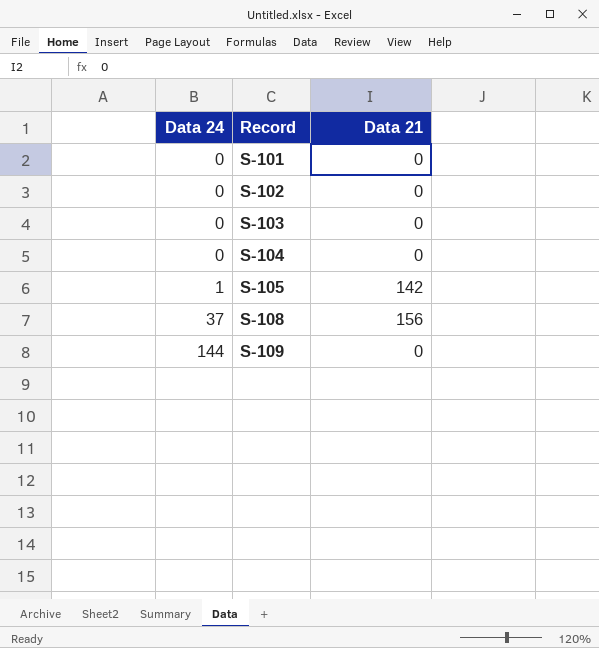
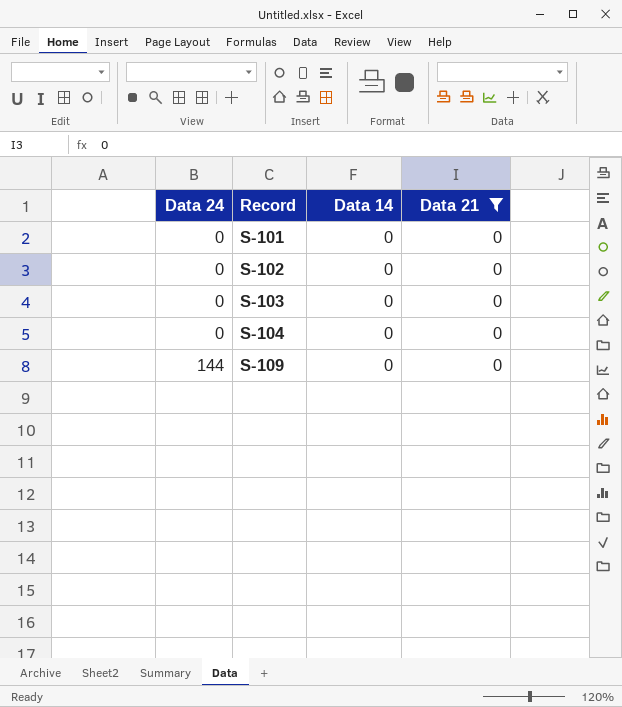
filter: none -> Data 21 = 0
column Data 14 | position: none -> 3

